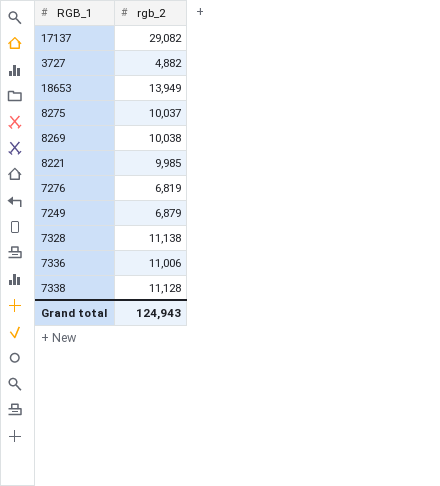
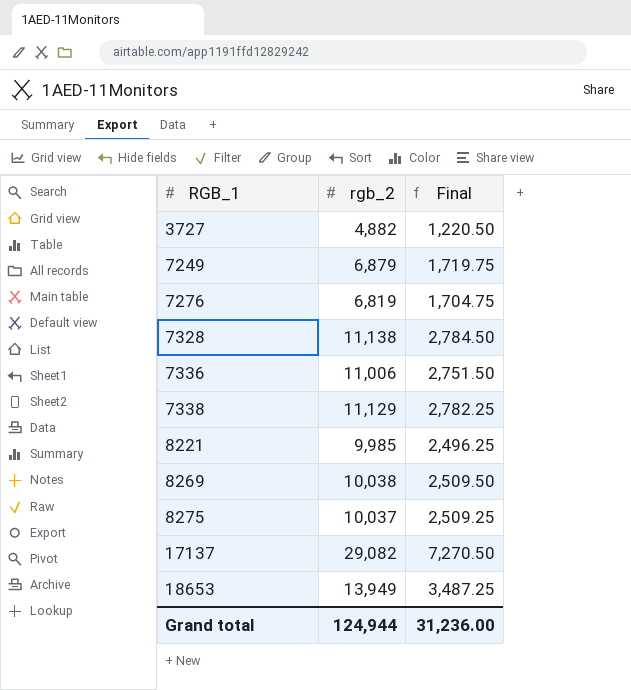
row order: none -> RGB_1 ascending
column Final | formula: none -> [rgb_2] * 0.25
7338 | rgb_2: 11,128 -> 11,129
Grand total | rgb_2: 124,943 -> 124,944

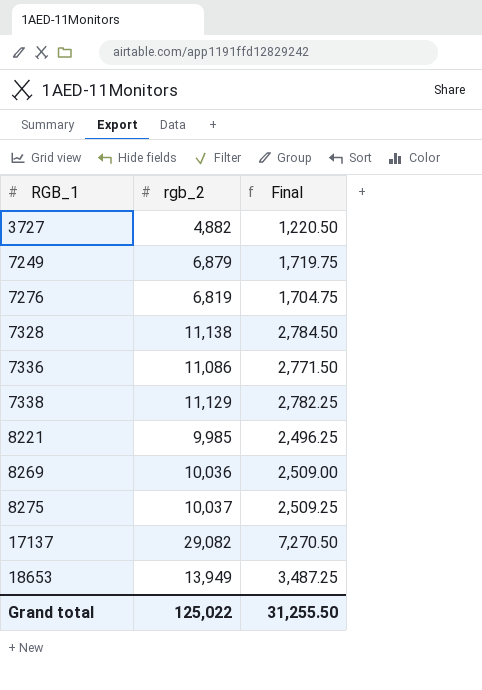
7336 | rgb_2: 11,006 -> 11,086
7336 | Final: 2,751.50 -> 2,771.50
8269 | rgb_2: 10,038 -> 10,036
8269 | Final: 2,509.50 -> 2,509.00
Grand total | rgb_2: 124,944 -> 125,022
Grand total | Final: 31,236.00 -> 31,255.50

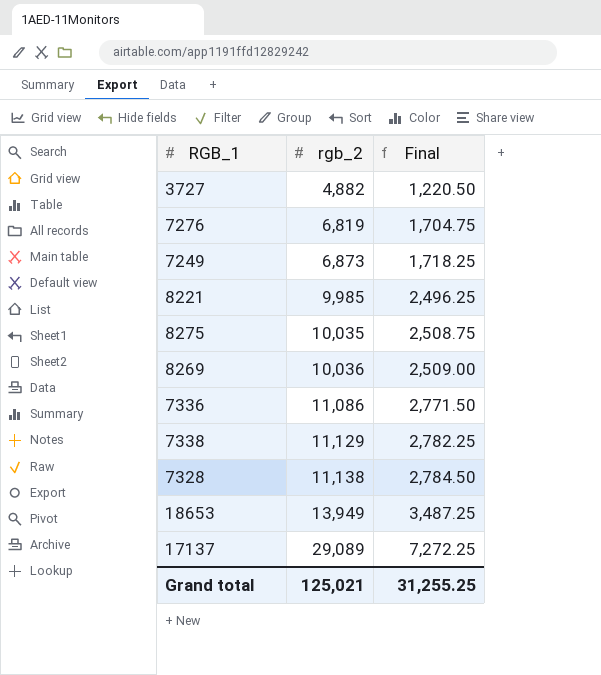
row order: RGB_1 ascending -> rgb_2 ascending
7249 | rgb_2: 6,879 -> 6,873
7249 | Final: 1,719.75 -> 1,718.25
8275 | rgb_2: 10,037 -> 10,035
8275 | Final: 2,509.25 -> 2,508.75
17137 | rgb_2: 29,082 -> 29,089
17137 | Final: 7,270.50 -> 7,272.25
Grand total | rgb_2: 125,022 -> 125,021
Grand total | Final: 31,255.50 -> 31,255.25

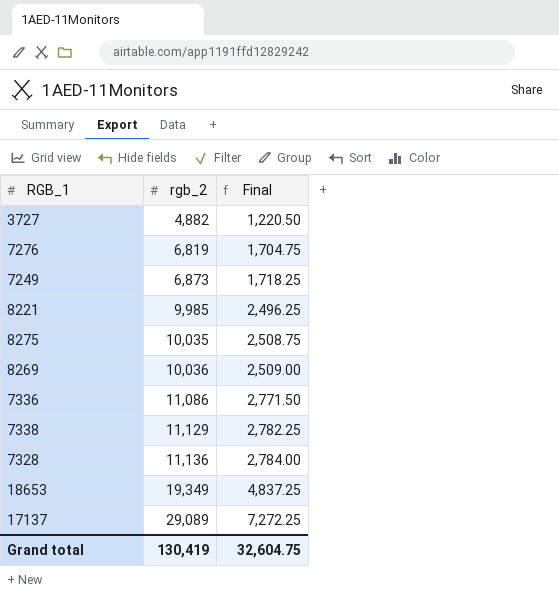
7328 | rgb_2: 11,138 -> 11,136
7328 | Final: 2,784.50 -> 2,784.00
18653 | rgb_2: 13,949 -> 19,349
18653 | Final: 3,487.25 -> 4,837.25
Grand total | rgb_2: 125,021 -> 130,419
Grand total | Final: 31,255.25 -> 32,604.75

